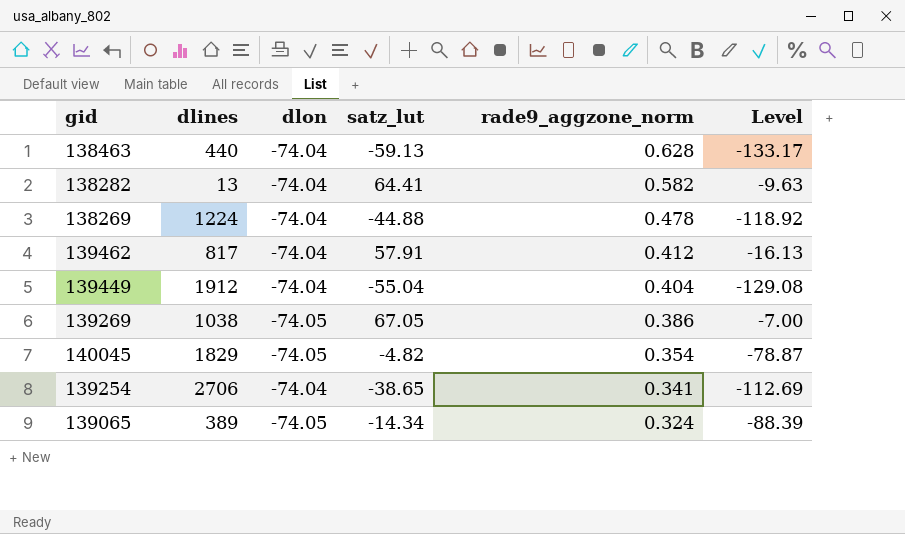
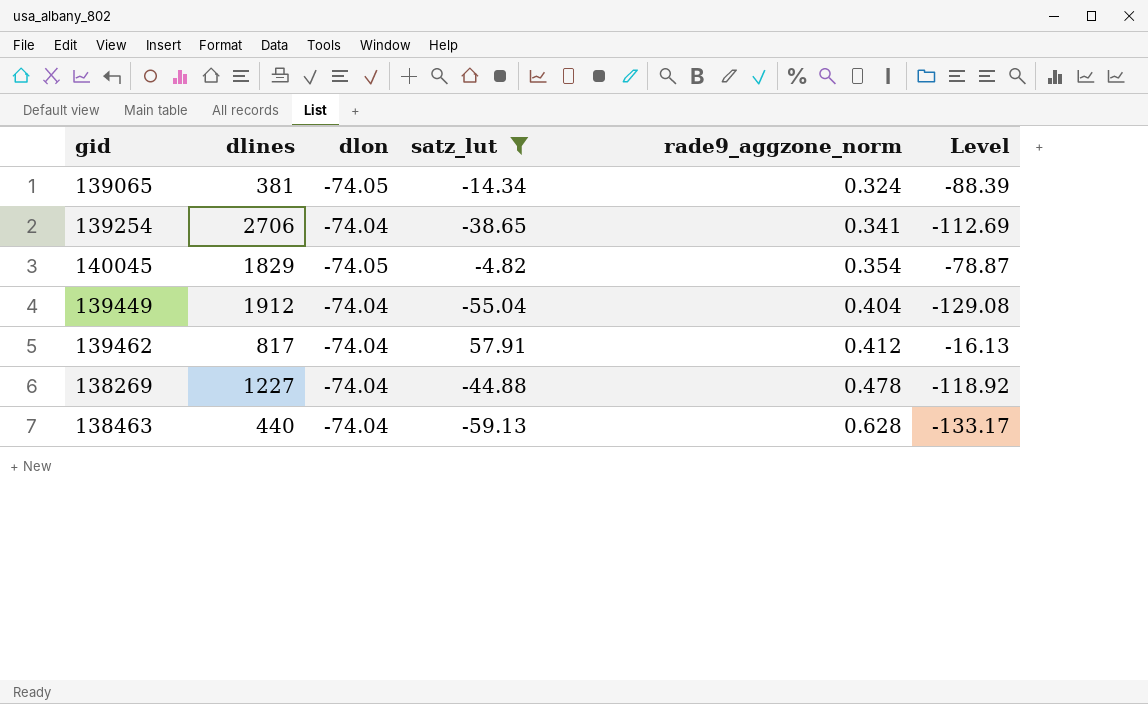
filter: none -> satz_lut <= 57.91
row order: rade9_aggzone_norm descending -> rade9_aggzone_norm ascending
139065 | dlines: 389 -> 381
138269 | dlines: 1224 -> 1227

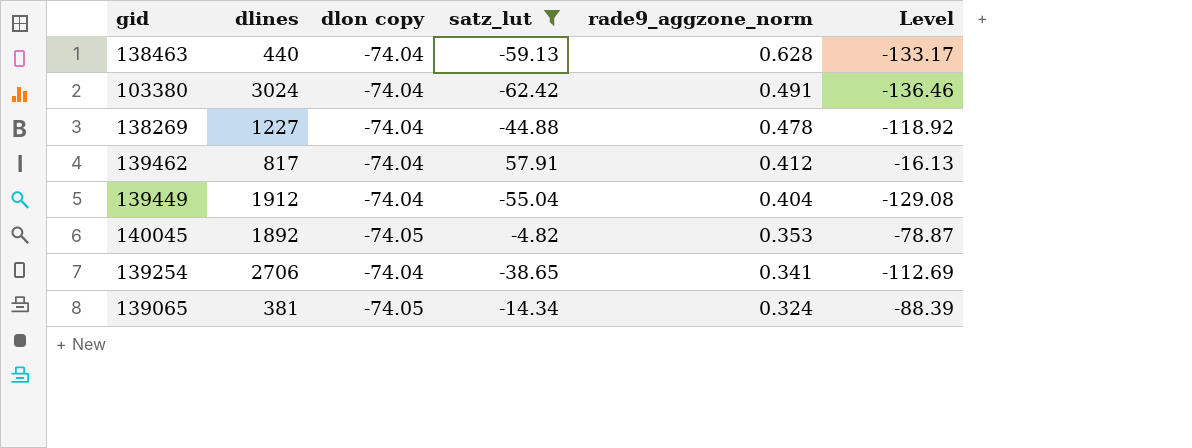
row order: rade9_aggzone_norm ascending -> rade9_aggzone_norm descending
column name: dlon -> dlon copy
row 103380: none -> 3024 | -74.04 | -62.42 | 0.491 | -136.46
140045 | dlines: 1829 -> 1892
140045 | rade9_aggzone_norm: 0.354 -> 0.353

